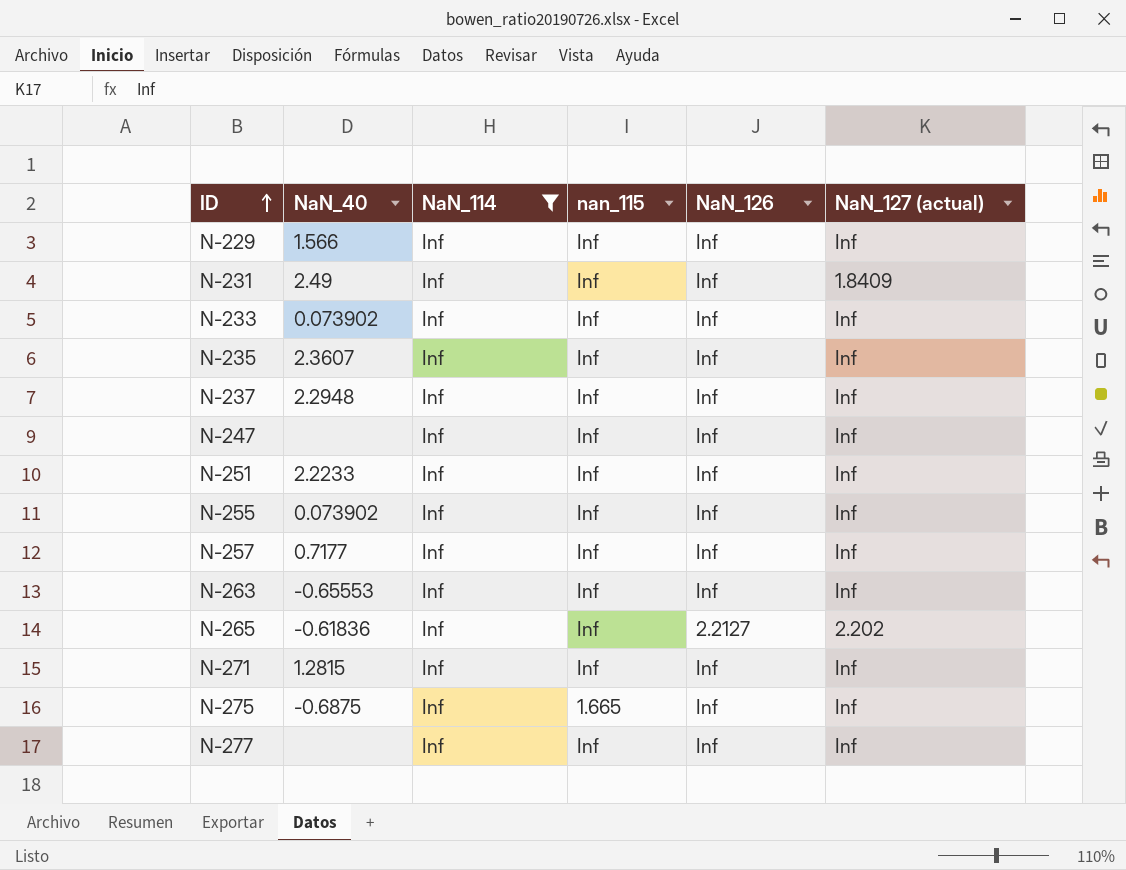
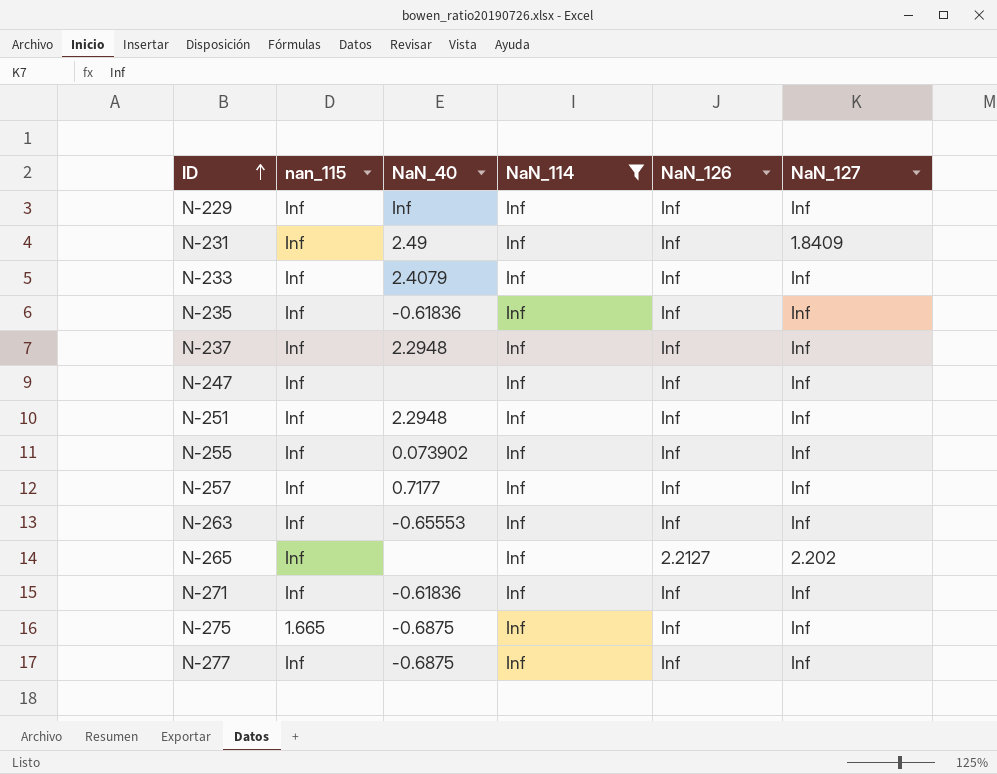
column nan_115 | position: 4 -> 2
column name: NaN_127 (actual) -> NaN_127
N-229 | NaN_40: 1.566 -> Inf
N-233 | NaN_40: 0.073902 -> 2.4079
N-235 | NaN_40: 2.3607 -> -0.61836
N-251 | NaN_40: 2.2233 -> 2.2948
N-265 | NaN_40: -0.61836 -> none
N-271 | NaN_40: 1.2815 -> -0.61836
N-277 | NaN_40: none -> -0.6875

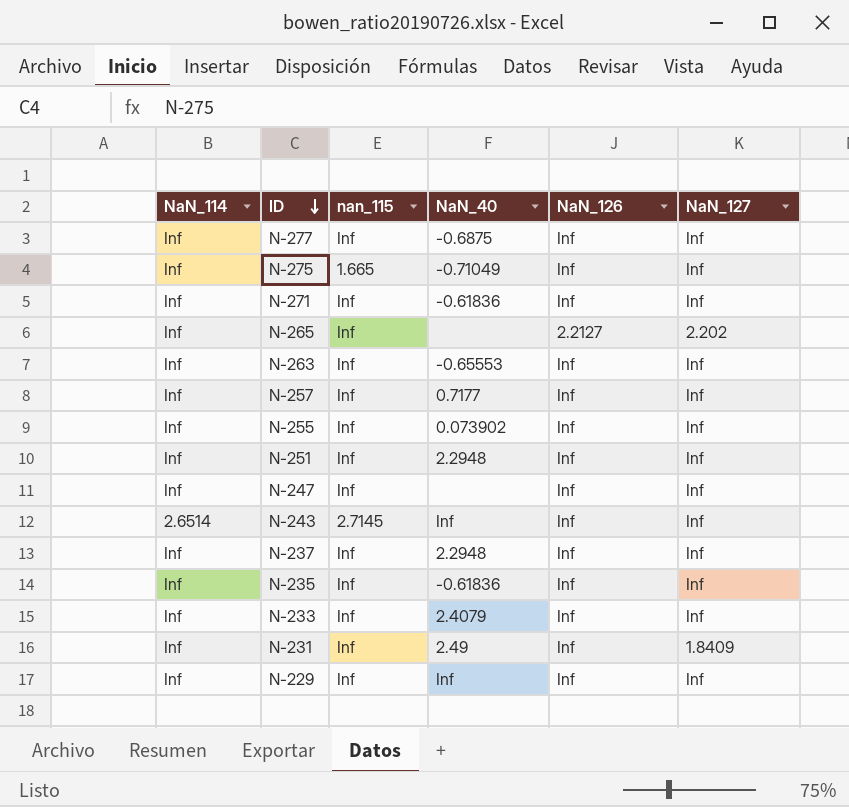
filter: NaN_114 = Inf -> none
row order: ID ascending -> ID descending
column NaN_114 | position: 4 -> 1
N-275 | NaN_40: -0.6875 -> -0.71049

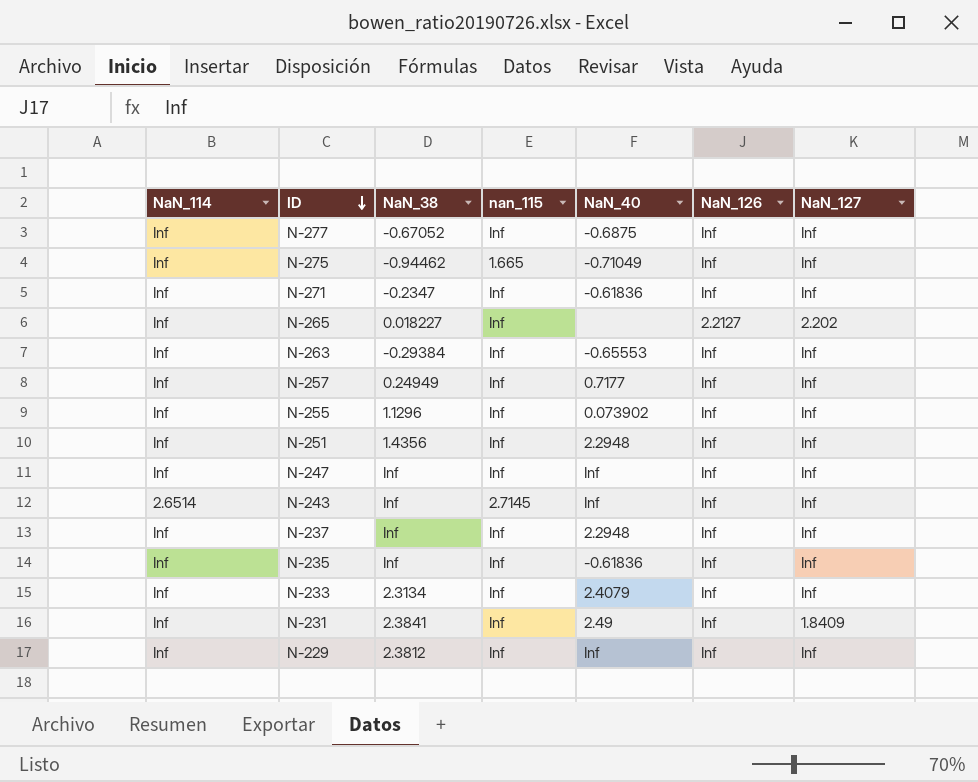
column NaN_38 | position: none -> 3
N-247 | NaN_40: none -> Inf

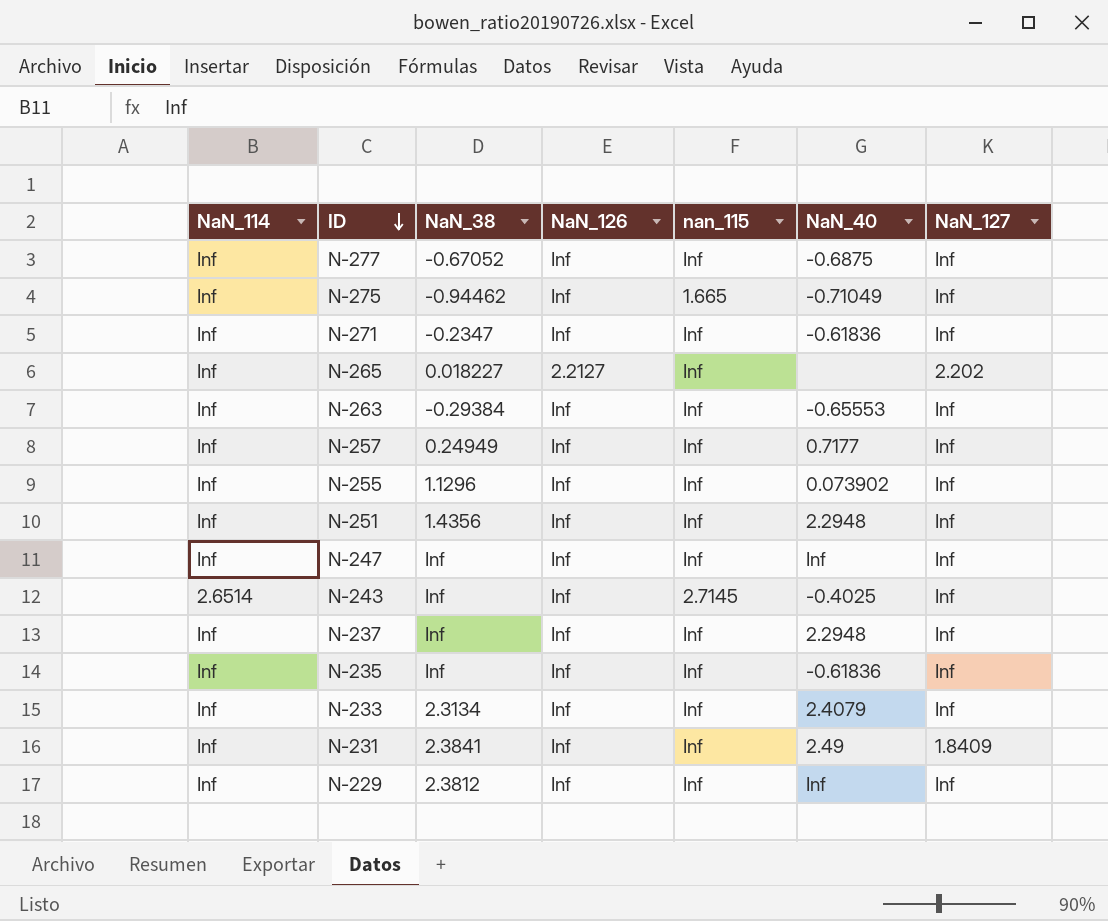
column NaN_126 | position: 6 -> 4
N-243 | NaN_40: Inf -> -0.4025

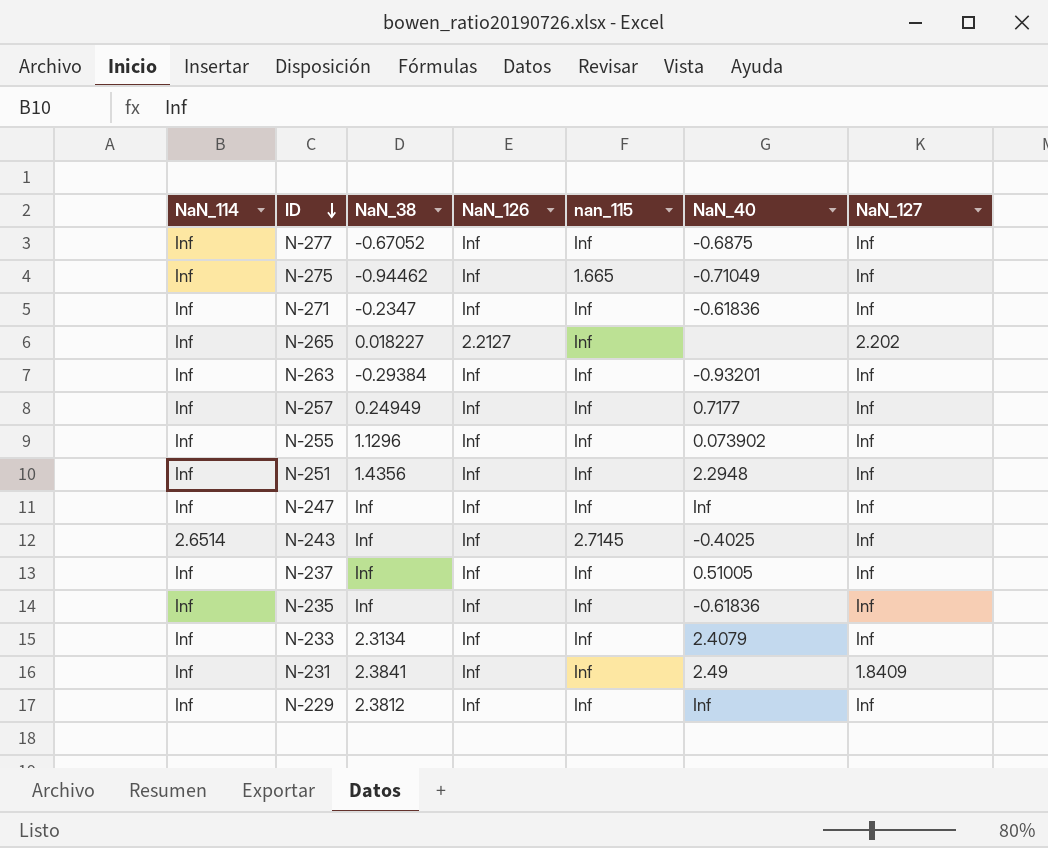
N-263 | NaN_40: -0.65553 -> -0.93201
N-237 | NaN_40: 2.2948 -> 0.51005

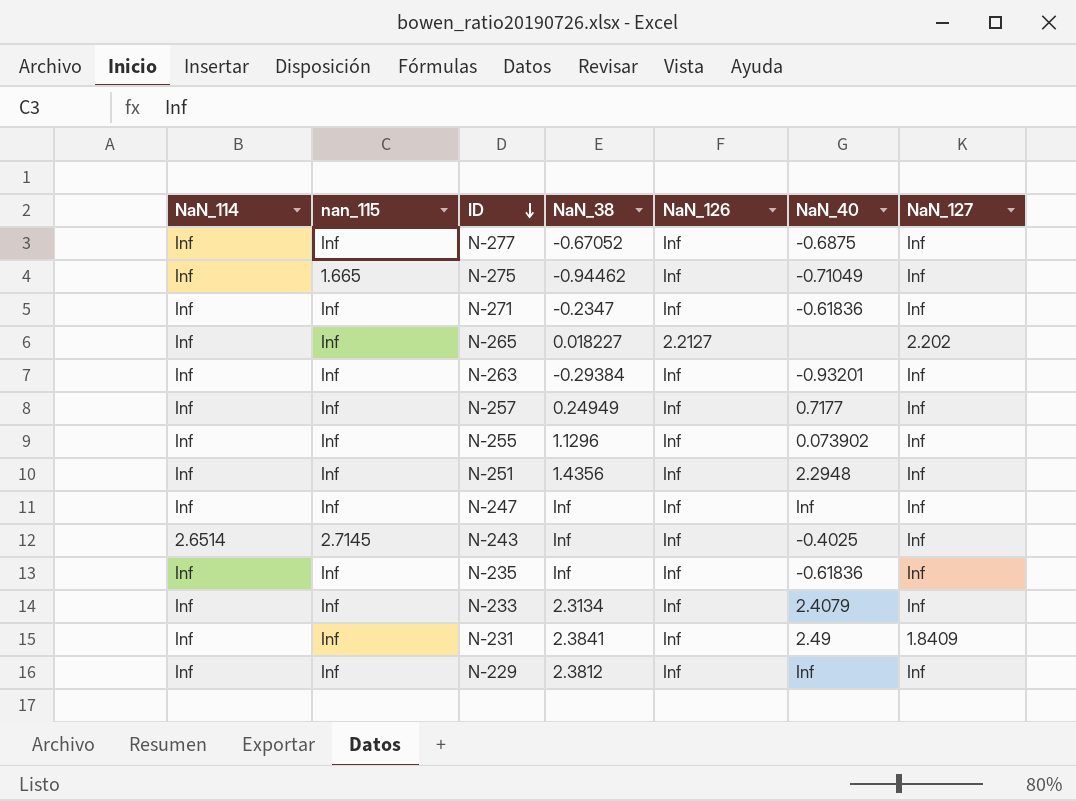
column nan_115 | position: 5 -> 2
row N-237: Inf | Inf | Inf | Inf | 0.51005 | Inf -> none

